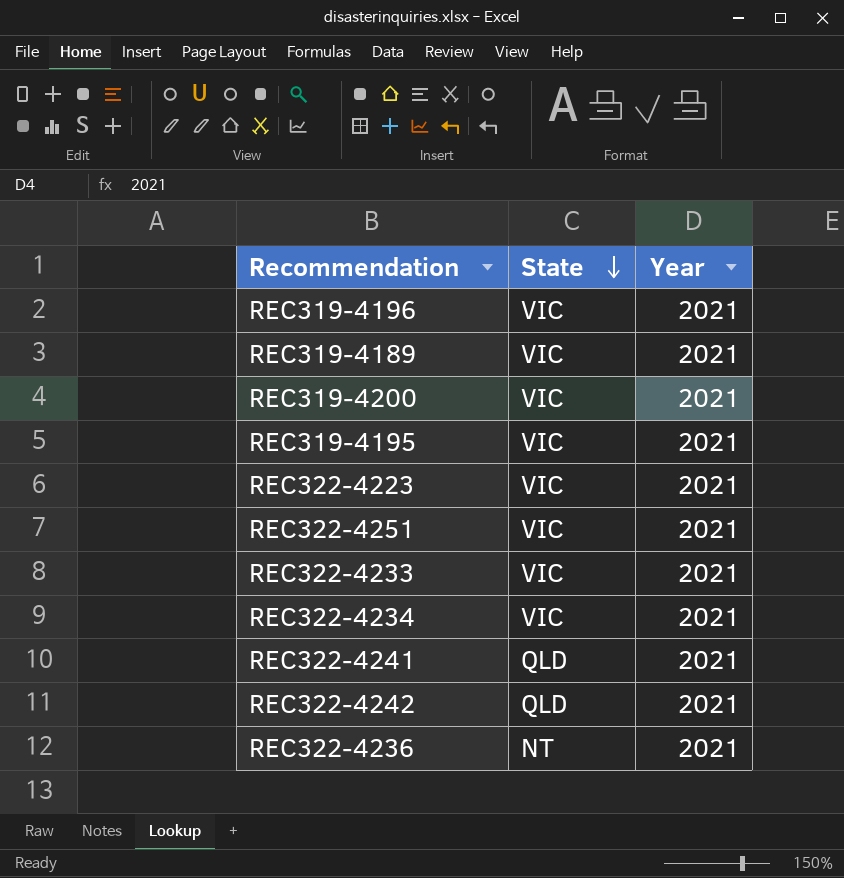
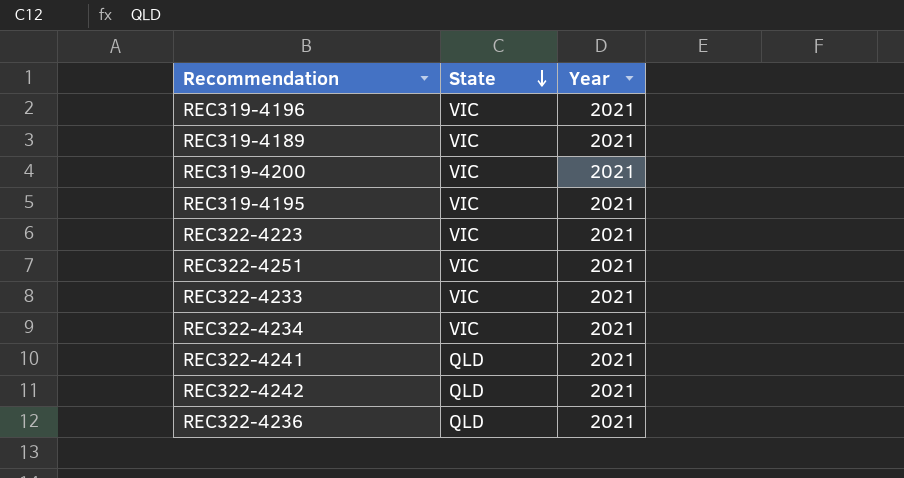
REC322-4236 | State: NT -> QLD

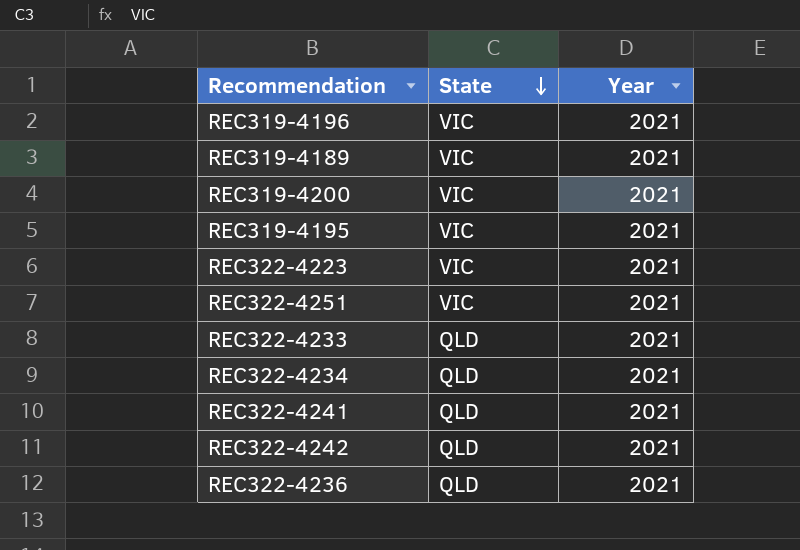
REC322-4233 | State: VIC -> QLD
REC322-4234 | State: VIC -> QLD

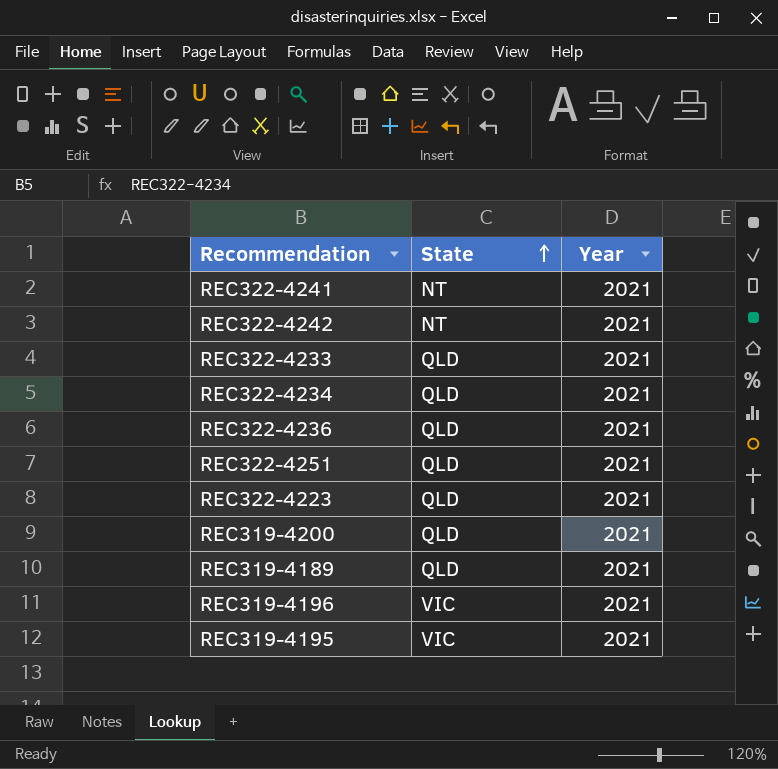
row order: State descending -> State ascending
REC322-4241 | State: QLD -> NT
REC322-4242 | State: QLD -> NT
REC322-4251 | State: VIC -> QLD
REC322-4223 | State: VIC -> QLD
REC319-4200 | State: VIC -> QLD
REC319-4189 | State: VIC -> QLD

